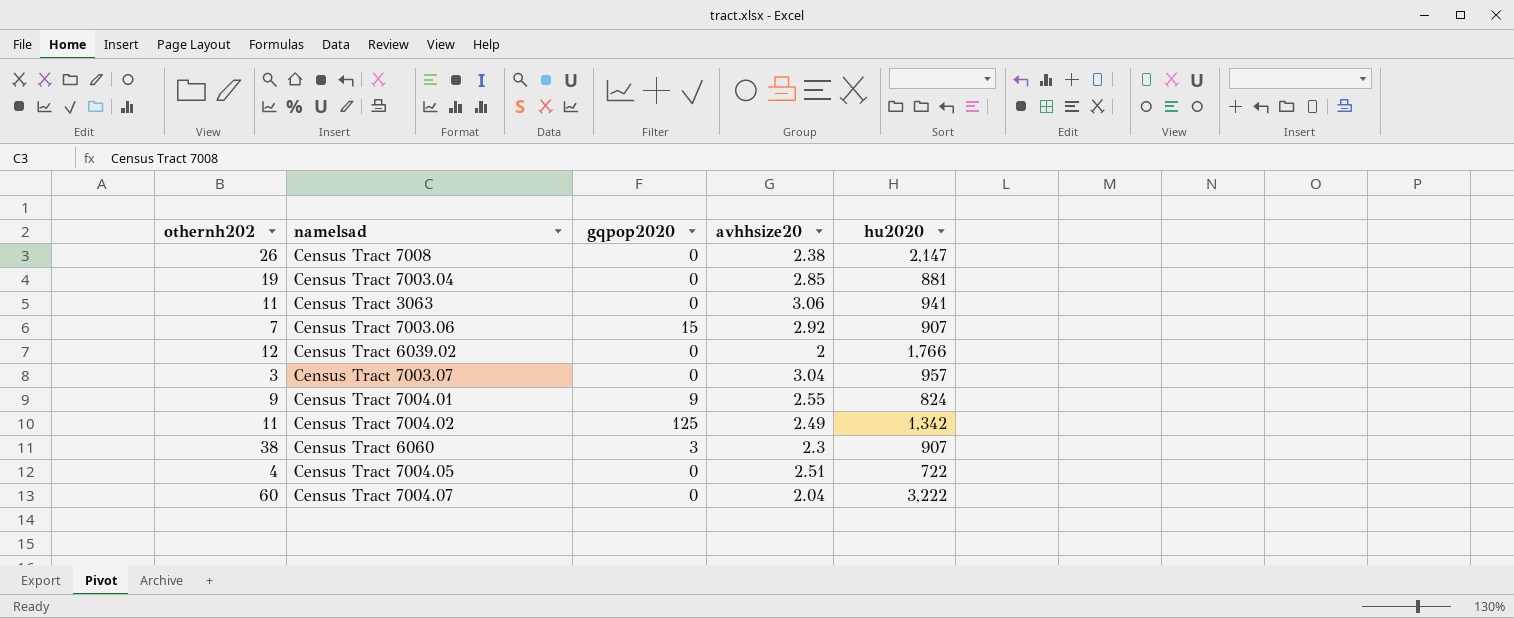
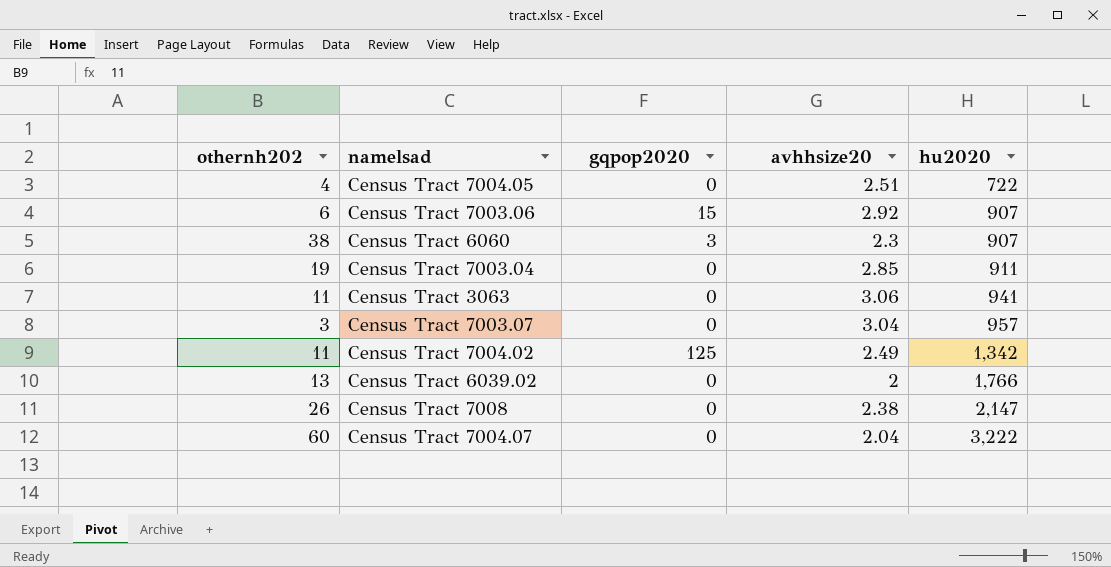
row order: none -> hu2020 ascending
row Census Tract 7004.01: 9 | 9 | 2.55 | 824 -> none
Census Tract 7003.06 | othernh202: 7 -> 6
Census Tract 7003.04 | hu2020: 881 -> 911
Census Tract 6039.02 | othernh202: 12 -> 13

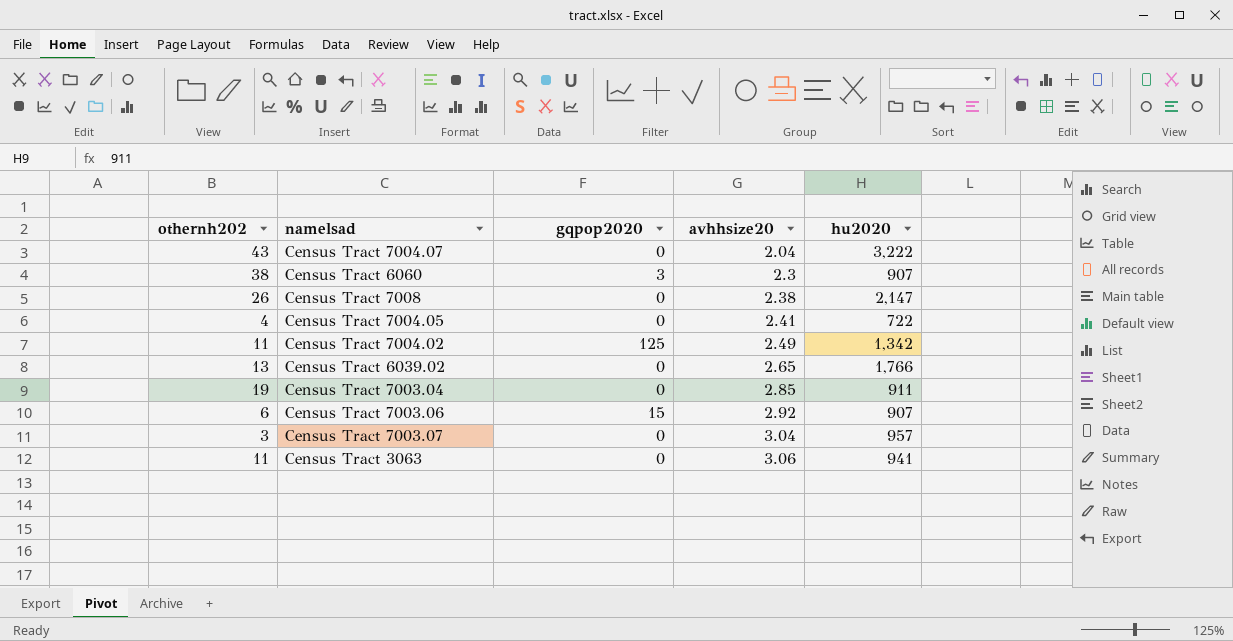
row order: hu2020 ascending -> avhhsize20 ascending
Census Tract 7004.07 | othernh202: 60 -> 43
Census Tract 7004.05 | avhhsize20: 2.51 -> 2.41
Census Tract 6039.02 | avhhsize20: 2 -> 2.65

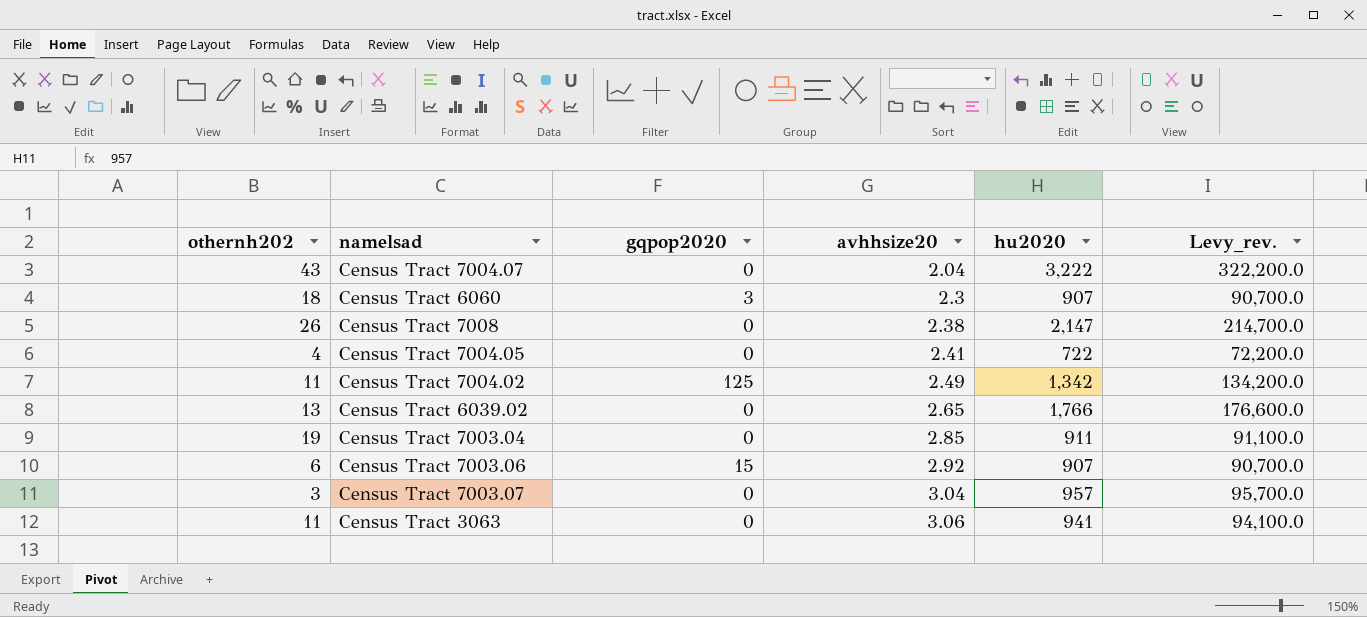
column Levy_rev. | formula: none -> [hu2020] * 100
Census Tract 6060 | othernh202: 38 -> 18

